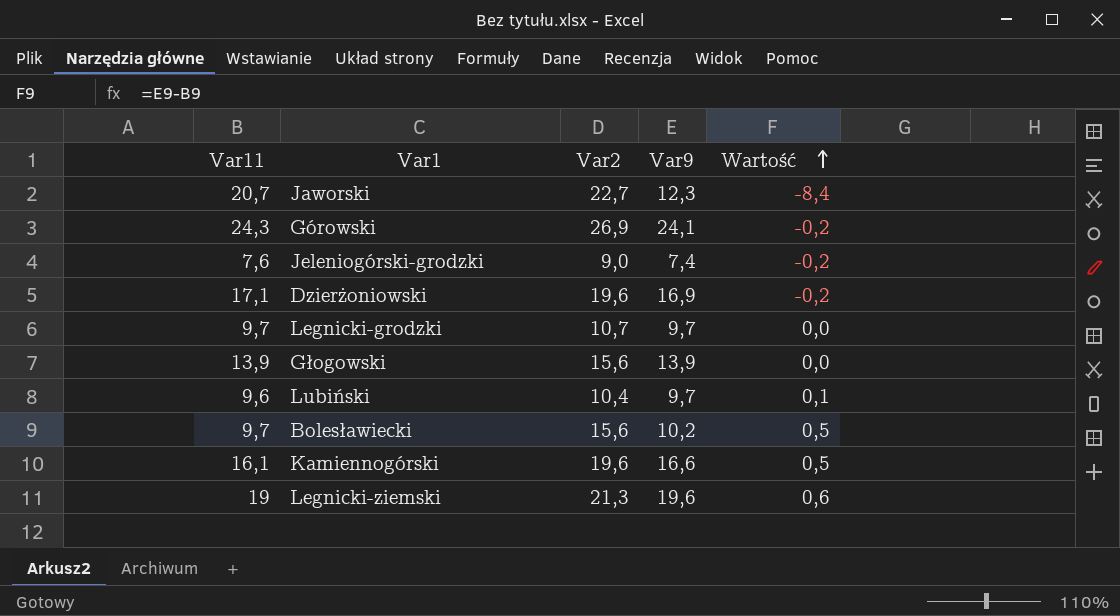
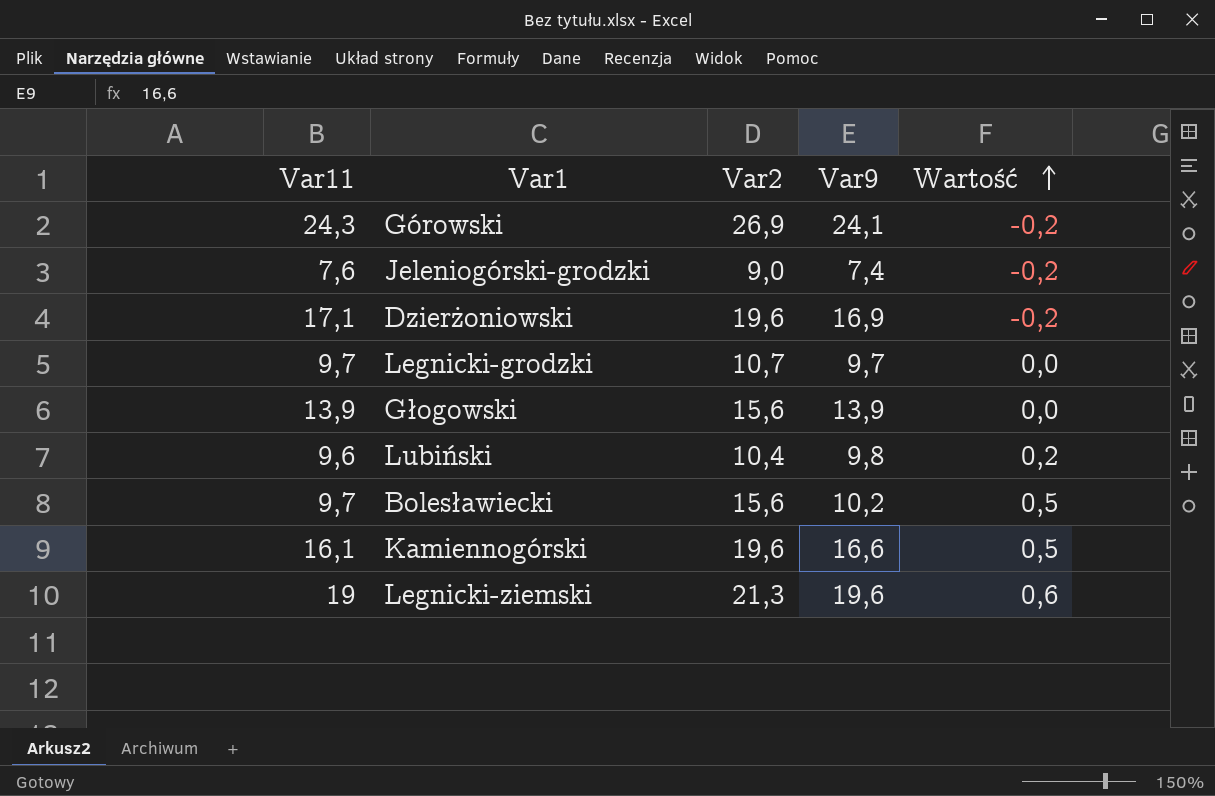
row Jaworski: 20,7 | 22,7 | 12,3 | -8,4 -> none
Lubiński | Var9: 9,7 -> 9,8
Lubiński | Wartość: 0,1 -> 0,2

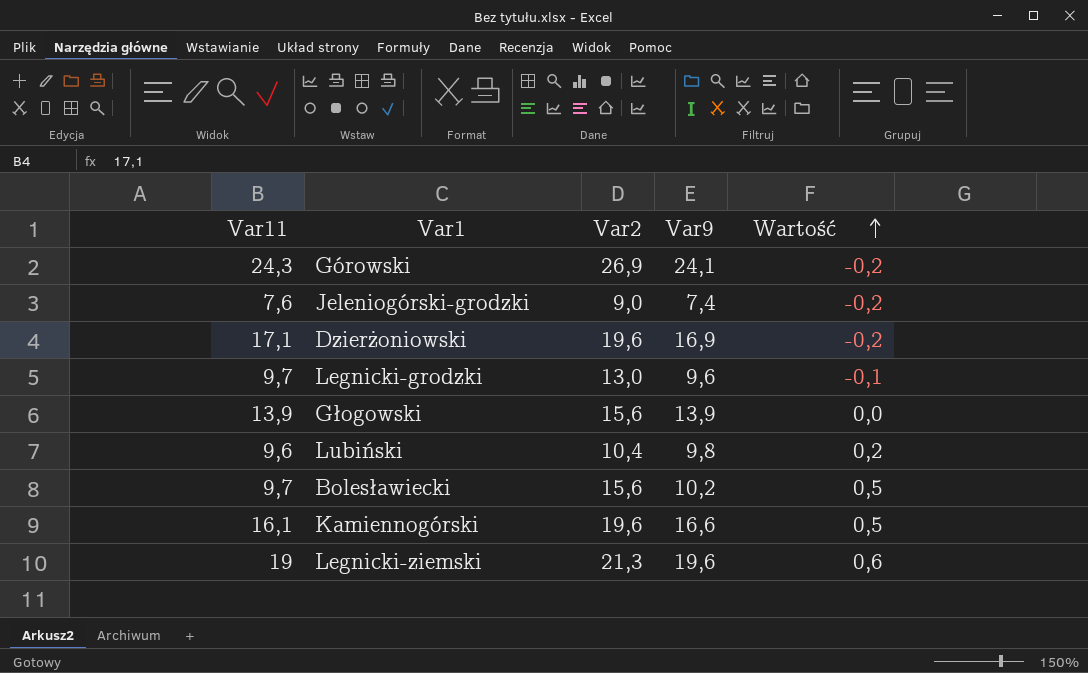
Legnicki-grodzki | Var2: 10,7 -> 13,0
Legnicki-grodzki | Var9: 9,7 -> 9,6
Legnicki-grodzki | Wartość: 0,0 -> -0,1

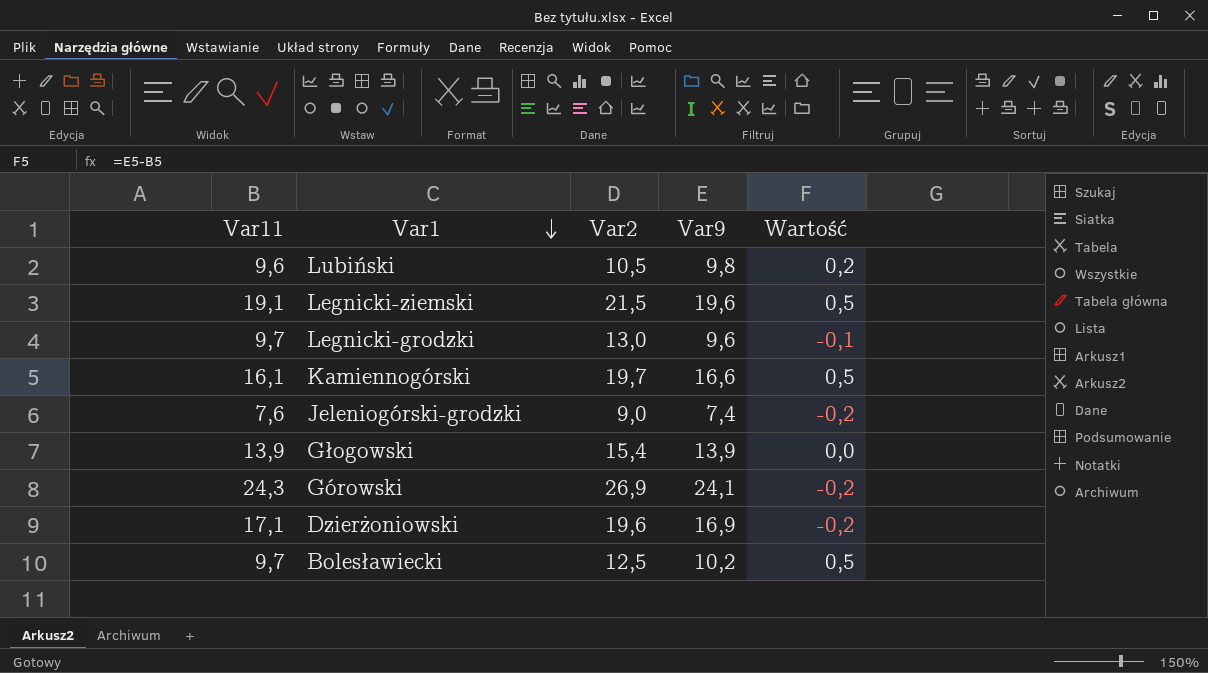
row order: Wartość ascending -> Var1 descending
Lubiński | Var2: 10,4 -> 10,5
Legnicki-ziemski | Var11: 19 -> 19,1
Legnicki-ziemski | Var2: 21,3 -> 21,5
Legnicki-ziemski | Wartość: 0,6 -> 0,5
Kamiennogórski | Var2: 19,6 -> 19,7
Głogowski | Var2: 15,6 -> 15,4
Bolesławiecki | Var2: 15,6 -> 12,5

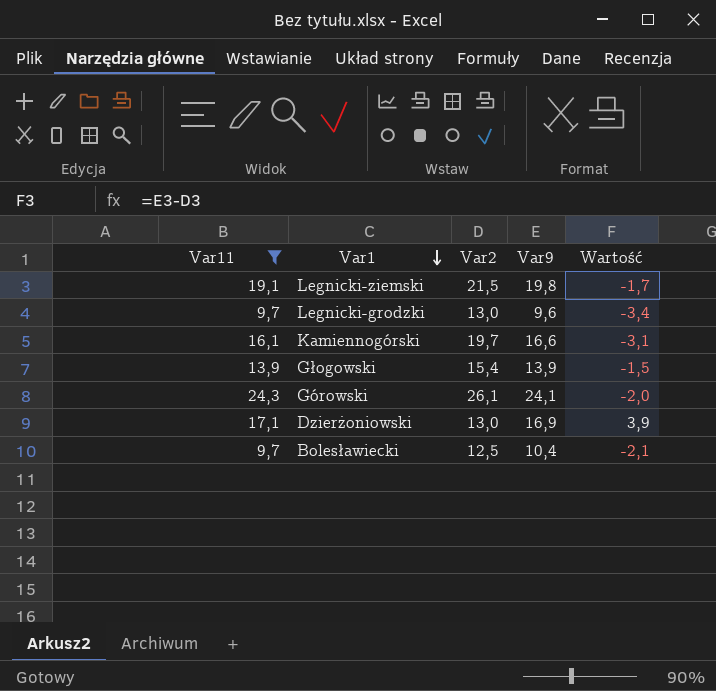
filter: none -> Var11 >= 9,7
column Wartość | formula: [Var9] - [Var11] -> [Var9] - [Var2]
Legnicki-ziemski | Var9: 19,6 -> 19,8
Górowski | Var2: 26,9 -> 26,1
Dzierżoniowski | Var2: 19,6 -> 13,0
Bolesławiecki | Var9: 10,2 -> 10,4

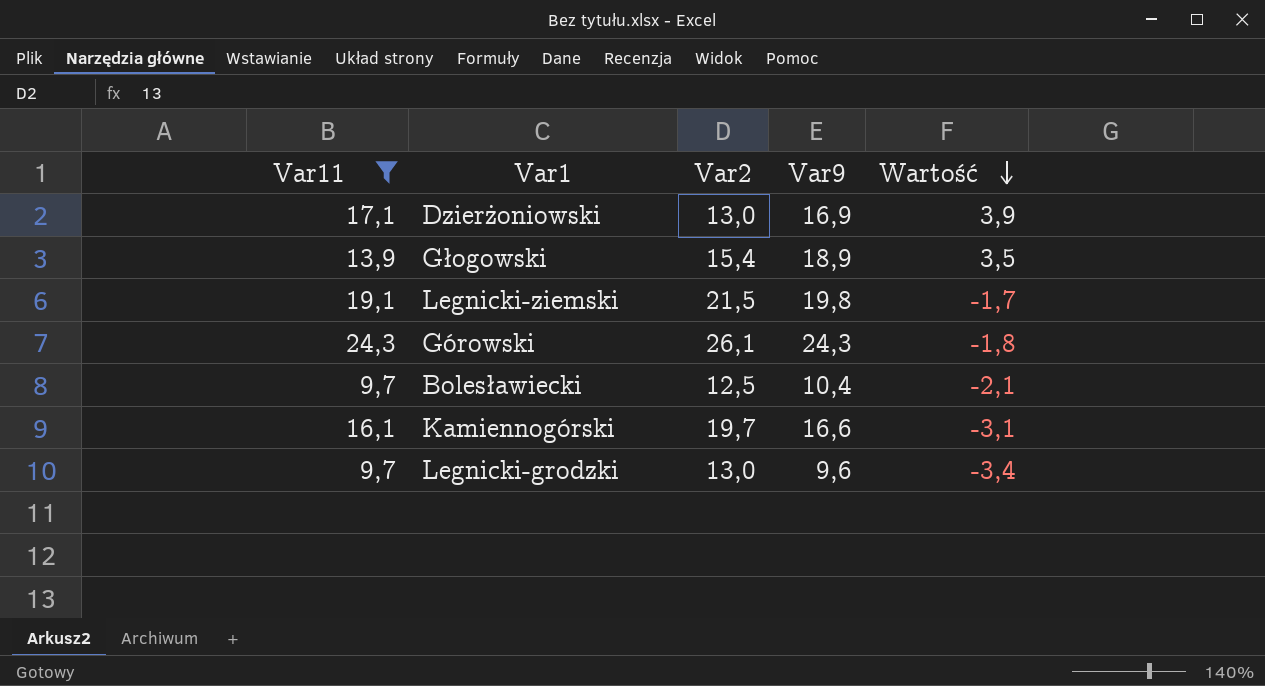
row order: Var1 descending -> Wartość descending
Głogowski | Var9: 13,9 -> 18,9
Głogowski | Wartość: -1,5 -> 3,5
Górowski | Var9: 24,1 -> 24,3
Górowski | Wartość: -2,0 -> -1,8

